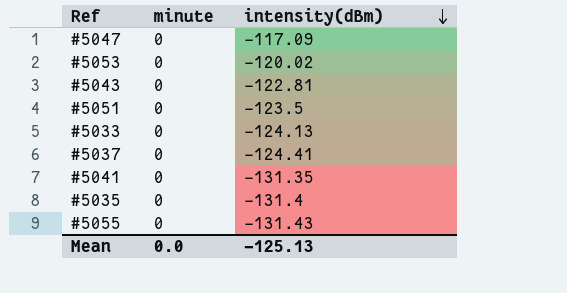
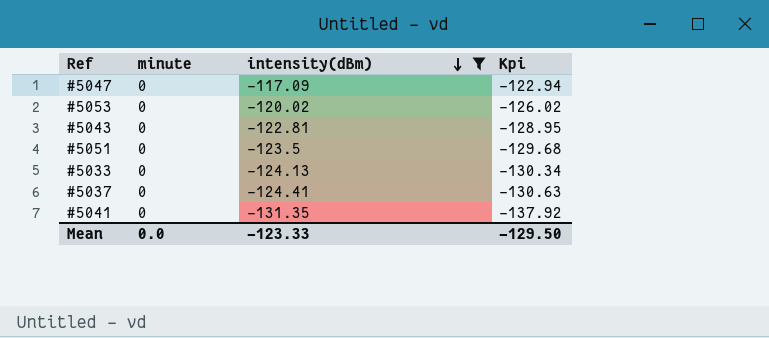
filter: none -> intensity(dBm) >= -131.35
column Kpi | formula: none -> [intensity(dBm)] * 1.05
Mean | intensity(dBm): -125.13 -> -123.33

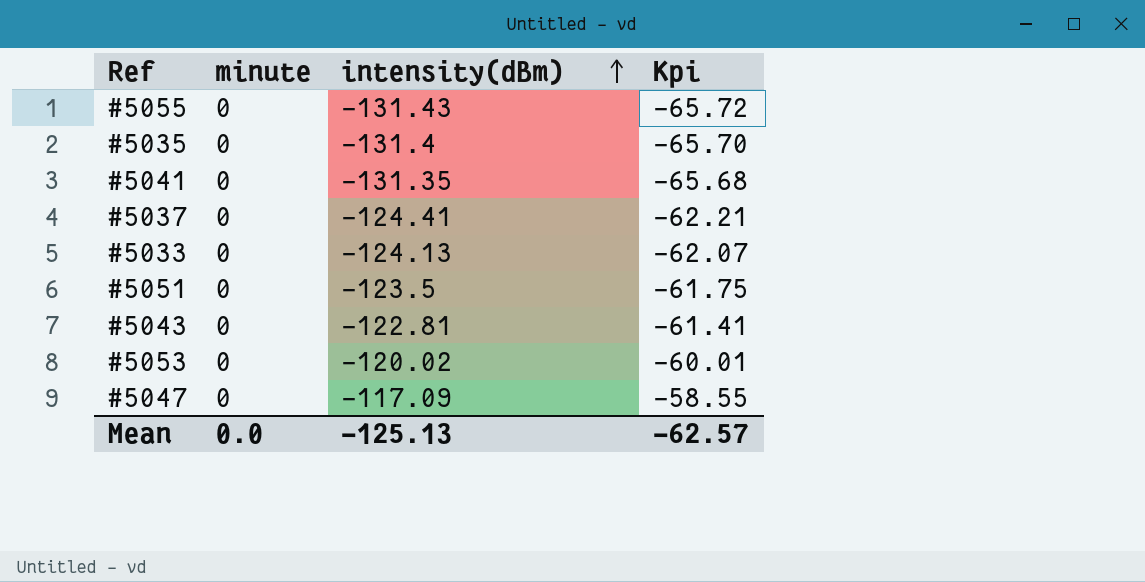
filter: intensity(dBm) >= -131.35 -> none
row order: intensity(dBm) descending -> intensity(dBm) ascending
column Kpi | formula: [intensity(dBm)] * 1.05 -> [intensity(dBm)] * 0.5
Mean | intensity(dBm): -123.33 -> -125.13
Mean | Kpi: -129.50 -> -62.57

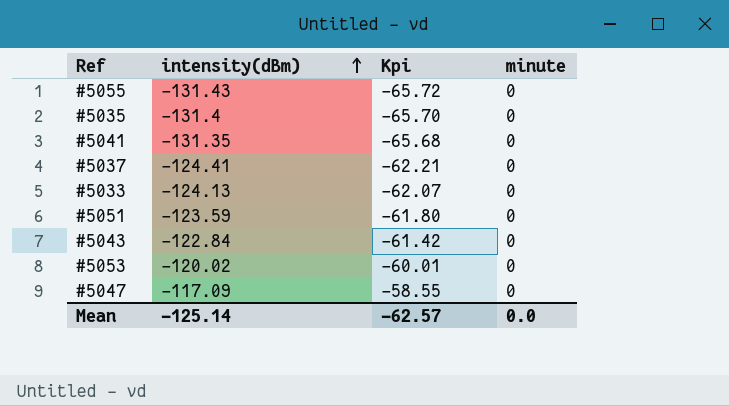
column minute | position: 2 -> 4
#5051 | intensity(dBm): -123.5 -> -123.59
#5051 | Kpi: -61.75 -> -61.80
#5043 | intensity(dBm): -122.81 -> -122.84
#5043 | Kpi: -61.41 -> -61.42
Mean | intensity(dBm): -125.13 -> -125.14

